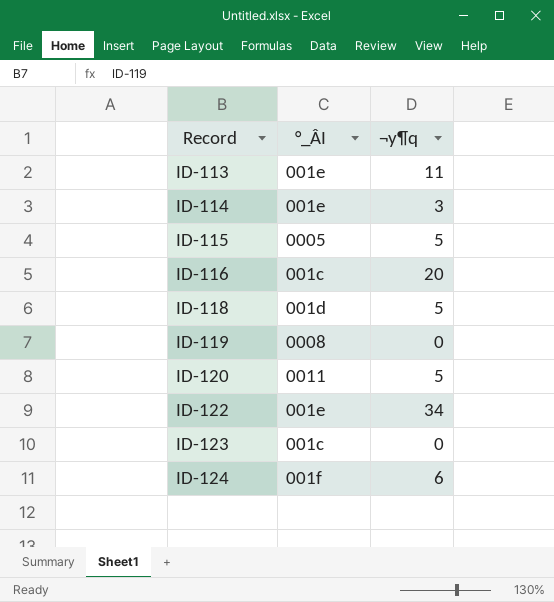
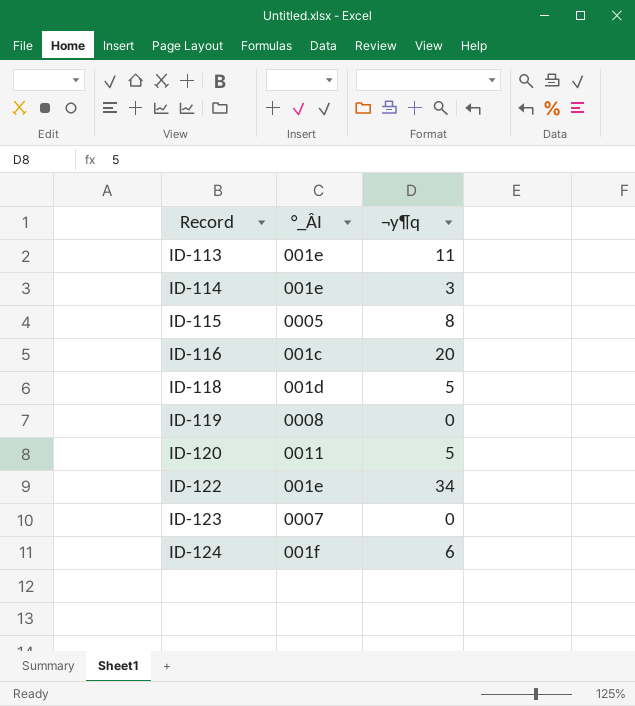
ID-115 | ¬y¶q: 5 -> 8
ID-123 | °_ÂI: 001c -> 0007

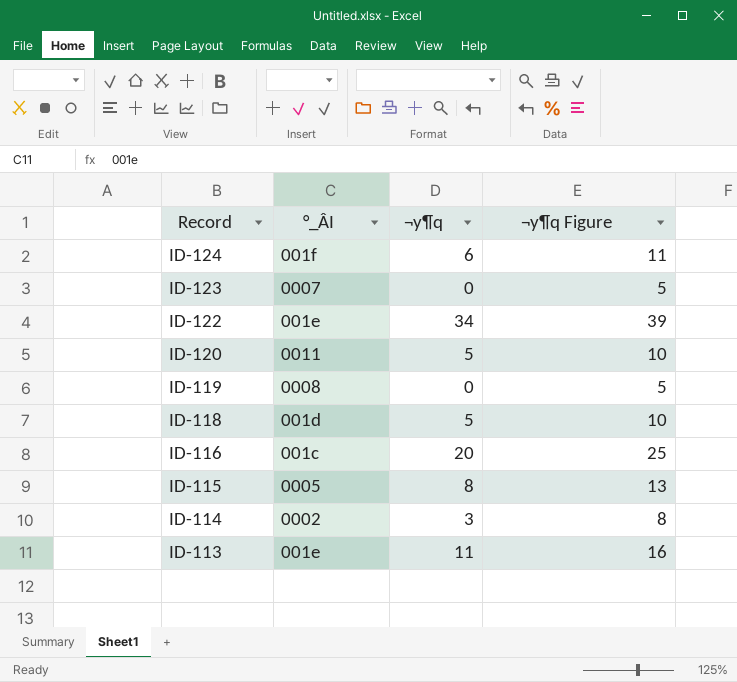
row order: Record ascending -> Record descending
column ¬y¶q Figure | formula: none -> [¬y¶q] + 5
ID-114 | °_ÂI: 001e -> 0002

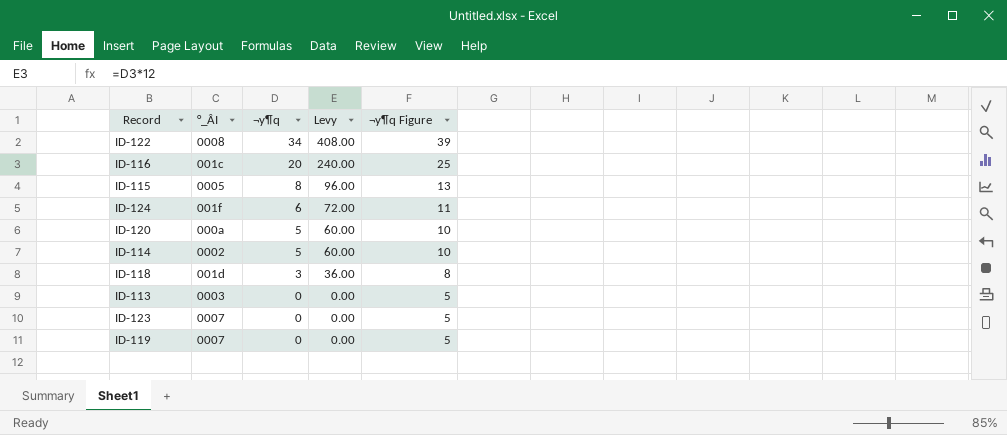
row order: Record descending -> ¬y¶q descending
column Levy | formula: none -> [¬y¶q] * 12
ID-122 | °_ÂI: 001e -> 0008
ID-120 | °_ÂI: 0011 -> 000a
ID-114 | ¬y¶q: 3 -> 5
ID-114 | ¬y¶q Figure: 8 -> 10
ID-118 | ¬y¶q: 5 -> 3
ID-118 | ¬y¶q Figure: 10 -> 8
ID-113 | °_ÂI: 001e -> 0003
ID-113 | ¬y¶q: 11 -> 0
ID-113 | ¬y¶q Figure: 16 -> 5
ID-119 | °_ÂI: 0008 -> 0007

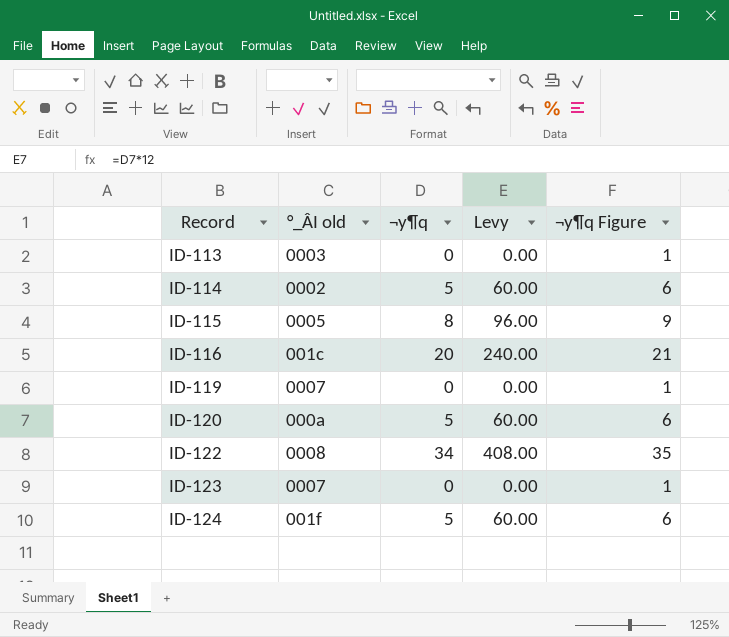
row order: ¬y¶q descending -> Record ascending
column name: °_ÂI -> °_ÂI old
column ¬y¶q Figure | formula: [¬y¶q] + 5 -> [¬y¶q] + 1
row ID-118: 001d | 3 | 36.00 | 8 -> none
ID-124 | ¬y¶q: 6 -> 5
ID-124 | Levy: 72.00 -> 60.00

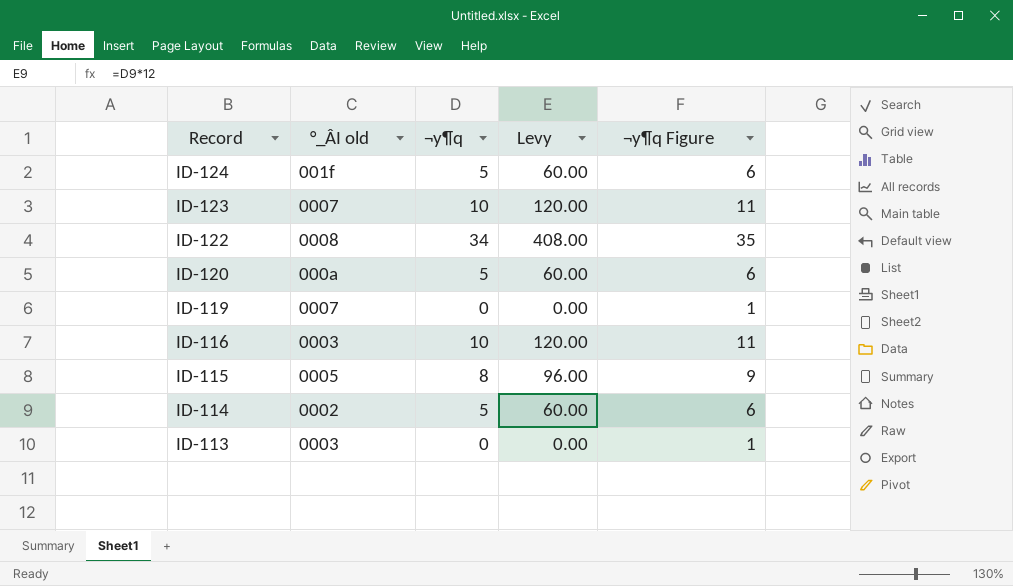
row order: Record ascending -> Record descending
ID-123 | ¬y¶q: 0 -> 10
ID-123 | Levy: 0.00 -> 120.00
ID-123 | ¬y¶q Figure: 1 -> 11
ID-116 | °_ÂI old: 001c -> 0003
ID-116 | ¬y¶q: 20 -> 10
ID-116 | Levy: 240.00 -> 120.00
ID-116 | ¬y¶q Figure: 21 -> 11

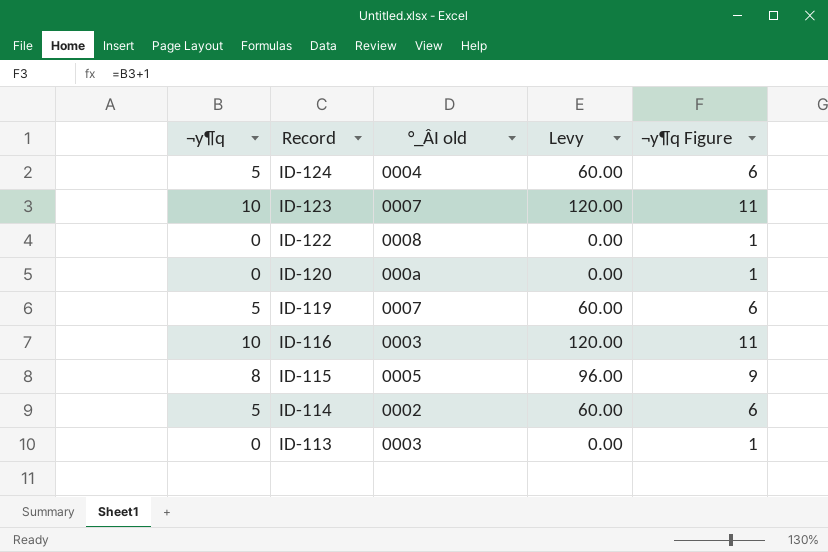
column ¬y¶q | position: 3 -> 1
ID-124 | °_ÂI old: 001f -> 0004
ID-122 | ¬y¶q: 34 -> 0
ID-122 | Levy: 408.00 -> 0.00
ID-122 | ¬y¶q Figure: 35 -> 1
ID-120 | ¬y¶q: 5 -> 0
ID-120 | Levy: 60.00 -> 0.00
ID-120 | ¬y¶q Figure: 6 -> 1
ID-119 | ¬y¶q: 0 -> 5
ID-119 | Levy: 0.00 -> 60.00
ID-119 | ¬y¶q Figure: 1 -> 6

